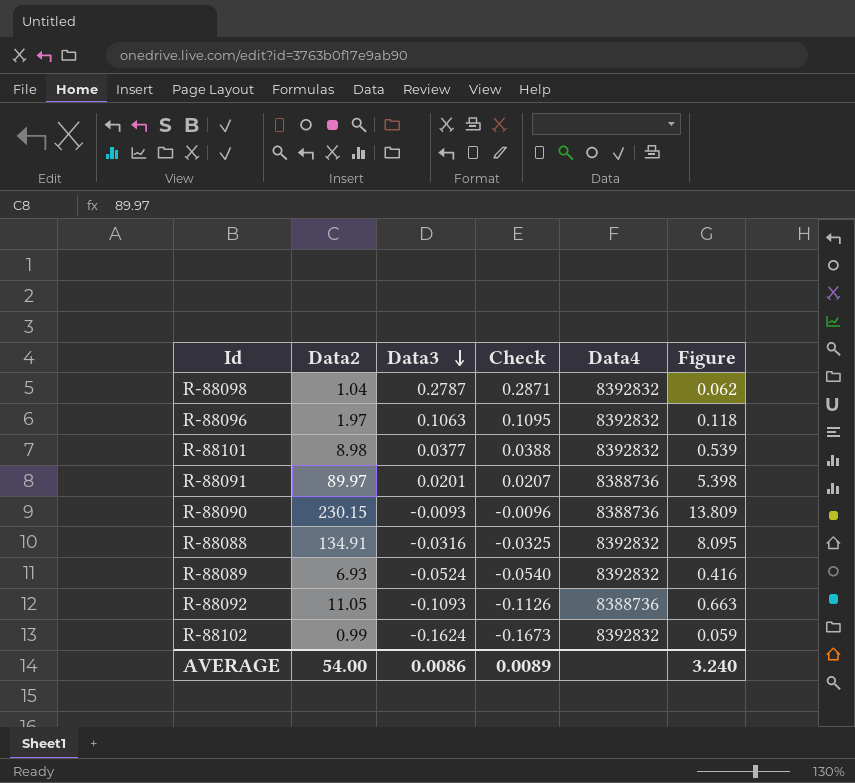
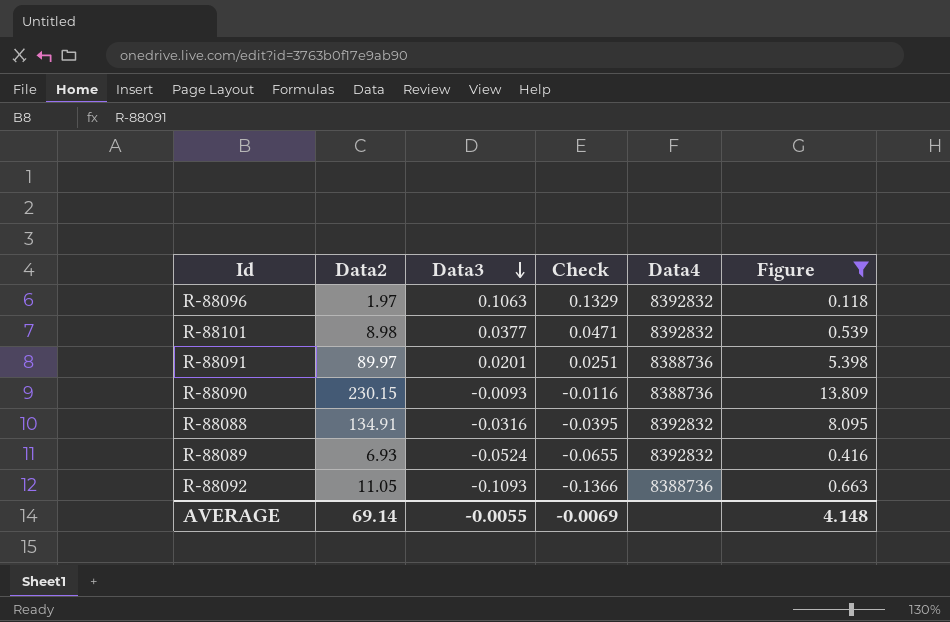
filter: none -> Figure >= 0.118
column Check | formula: [Data3] * 1.03 -> [Data3] * 1.25
AVERAGE | Data2: 54.00 -> 69.14
AVERAGE | Data3: 0.0086 -> -0.0055
AVERAGE | Check: 0.0089 -> -0.0069
AVERAGE | Figure: 3.240 -> 4.148

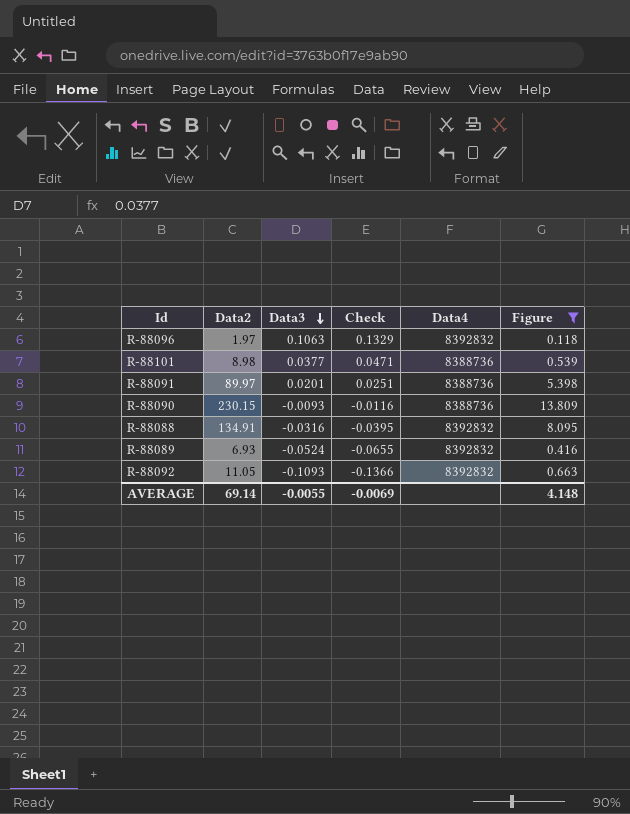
R-88101 | Data4: 8392832 -> 8388736
R-88092 | Data4: 8388736 -> 8392832

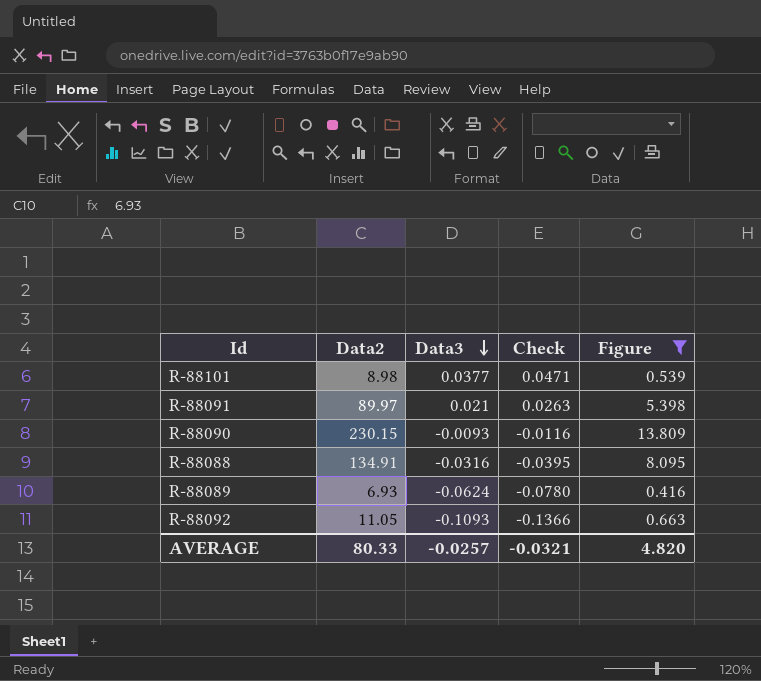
column Data4 | position: 5 -> none
row R-88096: 1.97 | 0.1063 | 0.1329 | 8392832 | 0.118 -> none
R-88091 | Data3: 0.0201 -> 0.021
R-88091 | Check: 0.0251 -> 0.0263
R-88089 | Data3: -0.0524 -> -0.0624
R-88089 | Check: -0.0655 -> -0.0780
AVERAGE | Data2: 69.14 -> 80.33
AVERAGE | Data3: -0.0055 -> -0.0257
AVERAGE | Check: -0.0069 -> -0.0321
AVERAGE | Figure: 4.148 -> 4.820

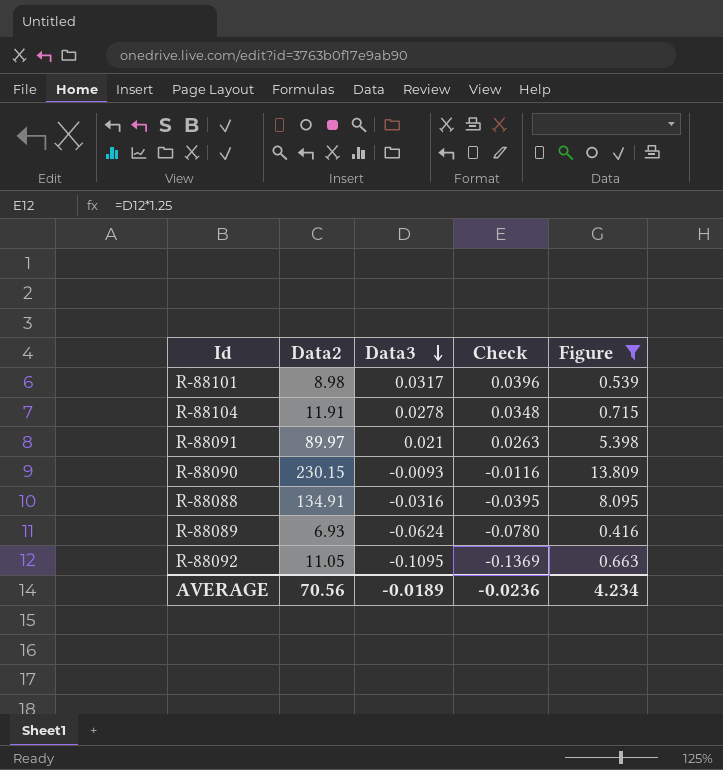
R-88101 | Data3: 0.0377 -> 0.0317
R-88101 | Check: 0.0471 -> 0.0396
row R-88104: none -> 11.91 | 0.0278 | 0.0348 | 0.715
R-88092 | Data3: -0.1093 -> -0.1095
R-88092 | Check: -0.1366 -> -0.1369
AVERAGE | Data2: 80.33 -> 70.56
AVERAGE | Data3: -0.0257 -> -0.0189
AVERAGE | Check: -0.0321 -> -0.0236
AVERAGE | Figure: 4.820 -> 4.234

